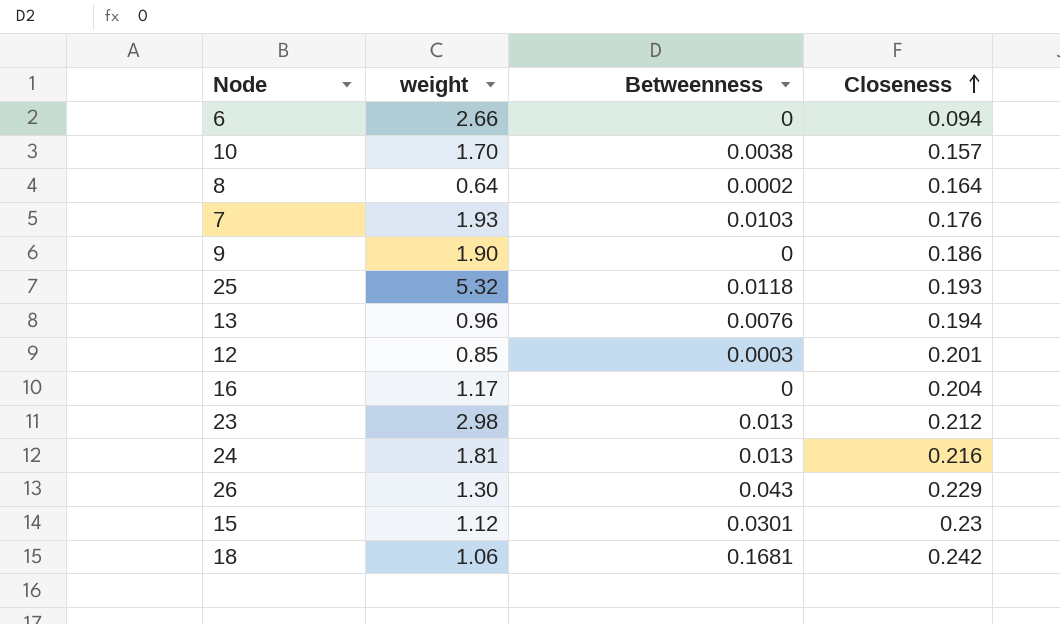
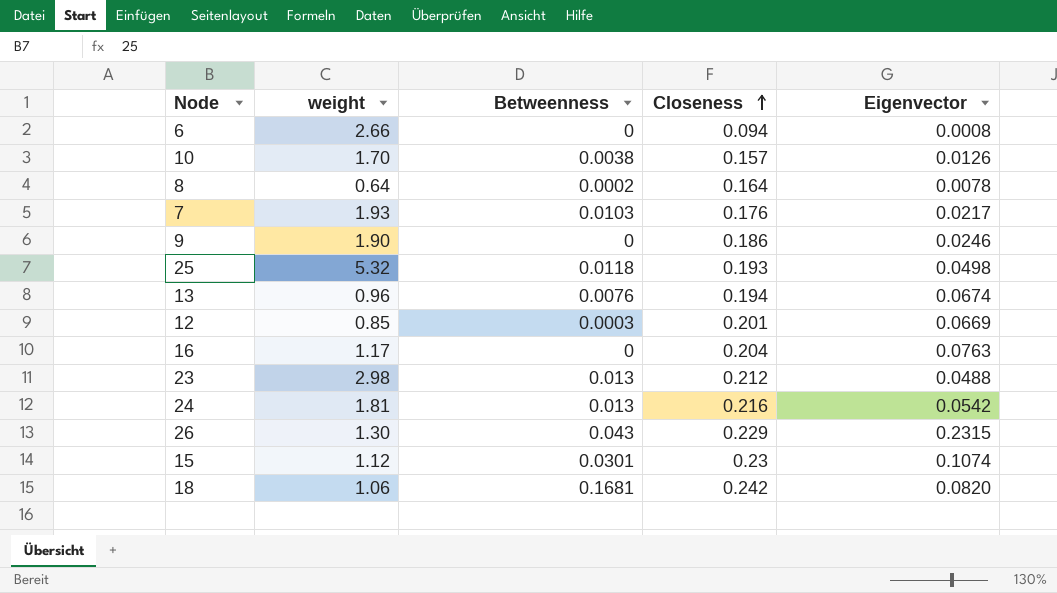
column Eigenvector | position: none -> 5

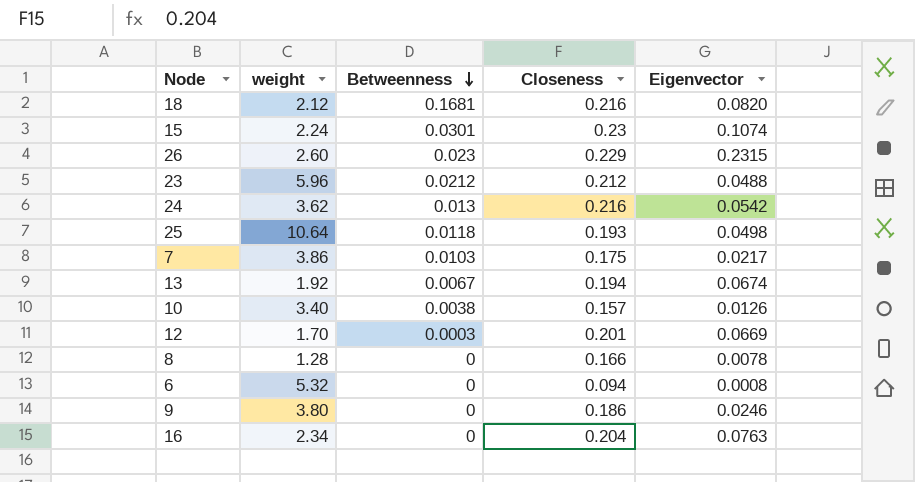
row order: Closeness ascending -> Betweenness descending
18 | weight: 1.06 -> 2.12
18 | Closeness: 0.242 -> 0.216
15 | weight: 1.12 -> 2.24
26 | weight: 1.30 -> 2.60
26 | Betweenness: 0.043 -> 0.023
23 | weight: 2.98 -> 5.96
23 | Betweenness: 0.013 -> 0.0212
24 | weight: 1.81 -> 3.62
25 | weight: 5.32 -> 10.64
7 | weight: 1.93 -> 3.86
7 | Closeness: 0.176 -> 0.175
13 | weight: 0.96 -> 1.92
13 | Betweenness: 0.0076 -> 0.0067
10 | weight: 1.70 -> 3.40
12 | weight: 0.85 -> 1.70
8 | weight: 0.64 -> 1.28
8 | Betweenness: 0.0002 -> 0
8 | Closeness: 0.164 -> 0.166
6 | weight: 2.66 -> 5.32
9 | weight: 1.90 -> 3.80
16 | weight: 1.17 -> 2.34

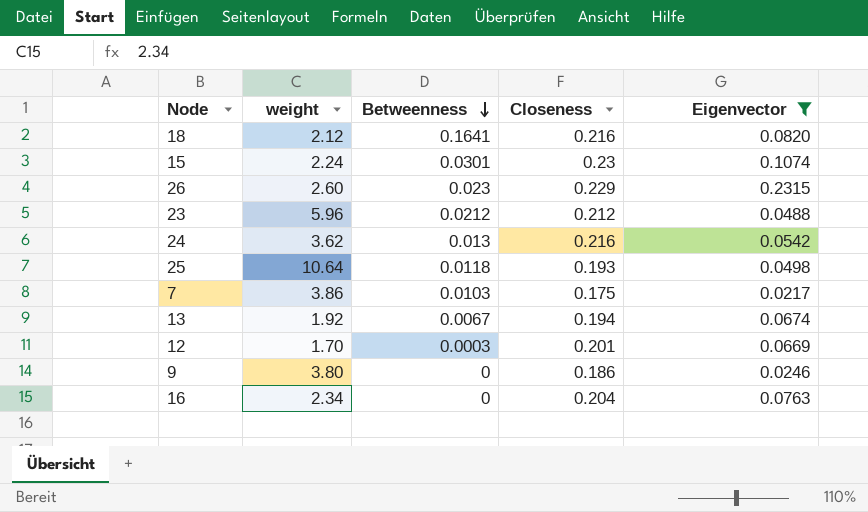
filter: none -> Eigenvector >= 0.0217
18 | Betweenness: 0.1681 -> 0.1641

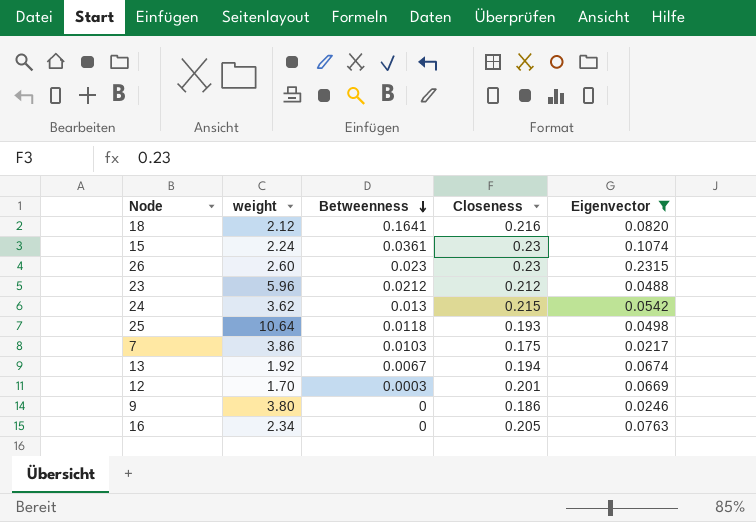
15 | Betweenness: 0.0301 -> 0.0361
26 | Closeness: 0.229 -> 0.23
24 | Closeness: 0.216 -> 0.215
16 | Closeness: 0.204 -> 0.205

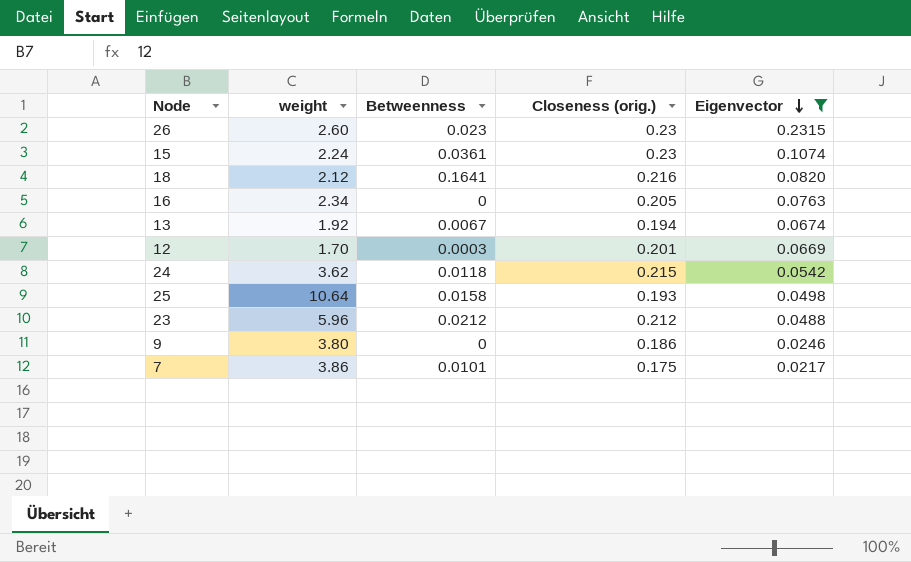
row order: Betweenness descending -> Eigenvector descending
column name: Closeness -> Closeness (orig.)
24 | Betweenness: 0.013 -> 0.0118
25 | Betweenness: 0.0118 -> 0.0158
7 | Betweenness: 0.0103 -> 0.0101

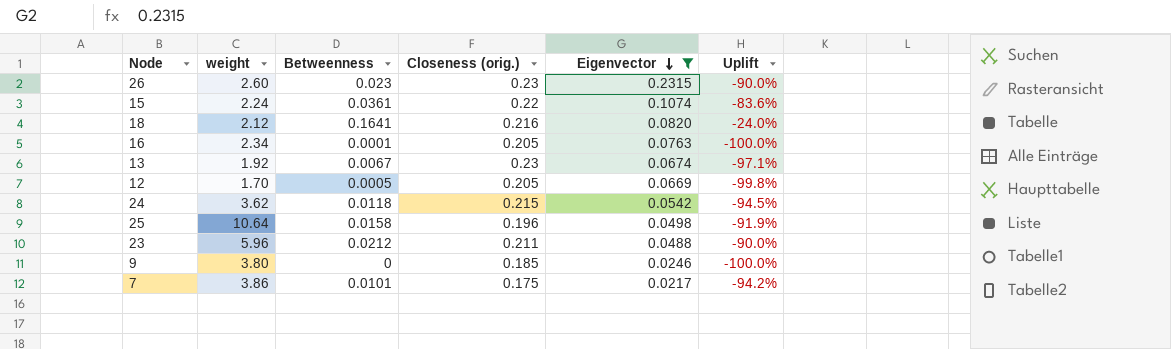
column Uplift | formula: none -> ([Betweenness] - [Closeness (orig.)]) / [Closeness (orig.)]
15 | Closeness (orig.): 0.23 -> 0.22
16 | Betweenness: 0 -> 0.0001
13 | Closeness (orig.): 0.194 -> 0.23
12 | Betweenness: 0.0003 -> 0.0005
12 | Closeness (orig.): 0.201 -> 0.205
25 | Closeness (orig.): 0.193 -> 0.196
23 | Closeness (orig.): 0.212 -> 0.211
9 | Closeness (orig.): 0.186 -> 0.185

